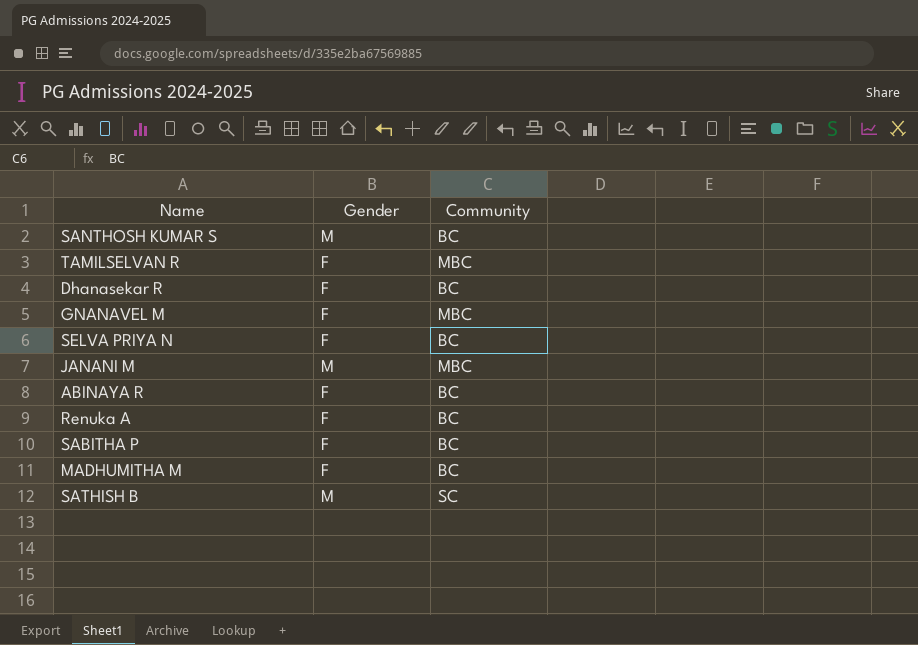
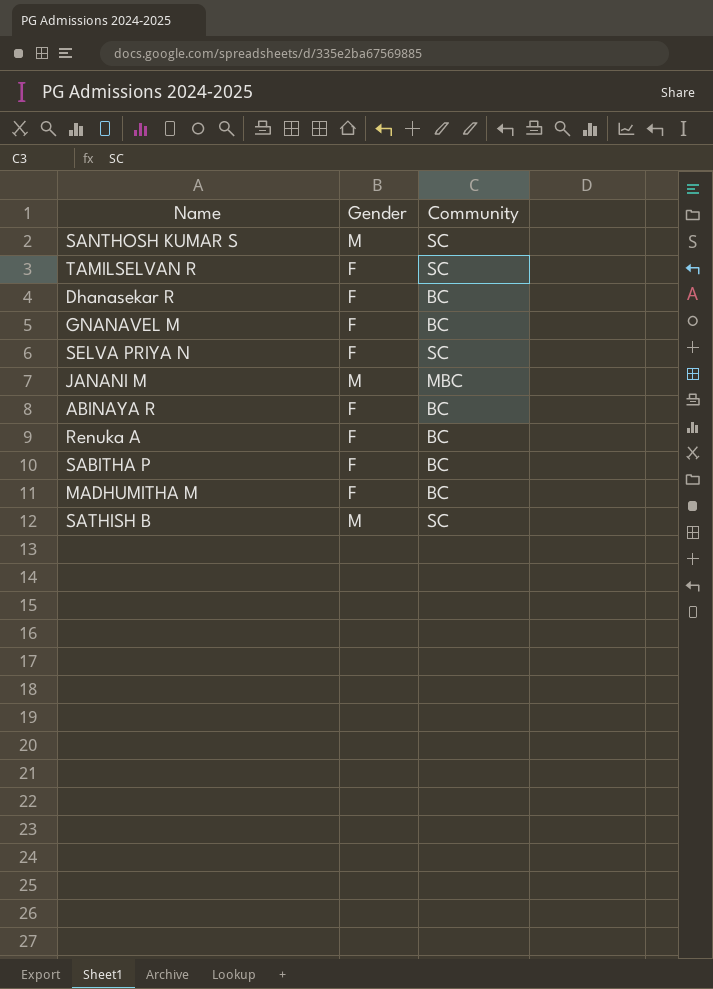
SANTHOSH KUMAR S | Community: BC -> SC
TAMILSELVAN R | Community: MBC -> SC
GNANAVEL M | Community: MBC -> BC
SELVA PRIYA N | Community: BC -> SC

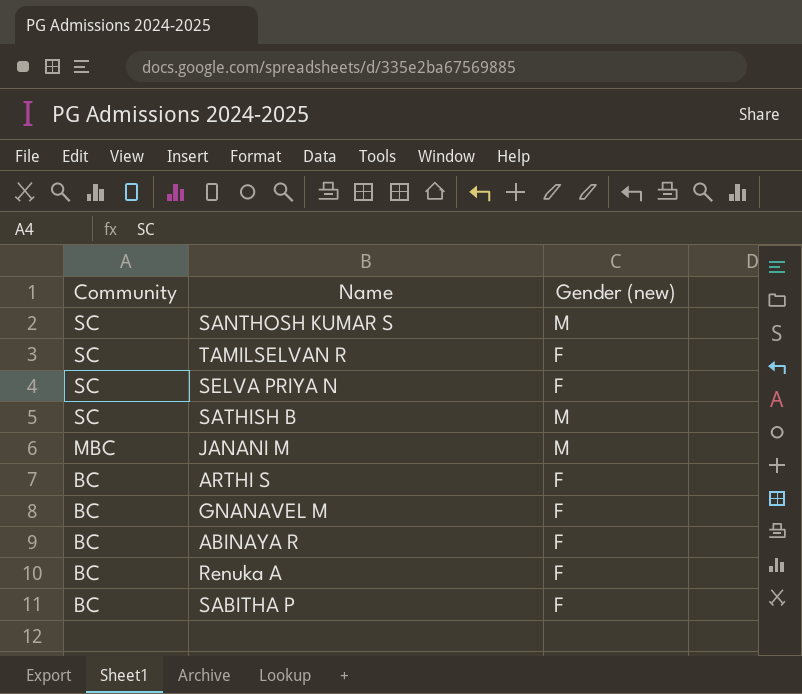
row order: none -> Community descending
column Community | position: 3 -> 1
column name: Gender -> Gender (new)
row Dhanasekar R: F | BC -> none
row MADHUMITHA M: F | BC -> none
row ARTHI S: none -> BC | F

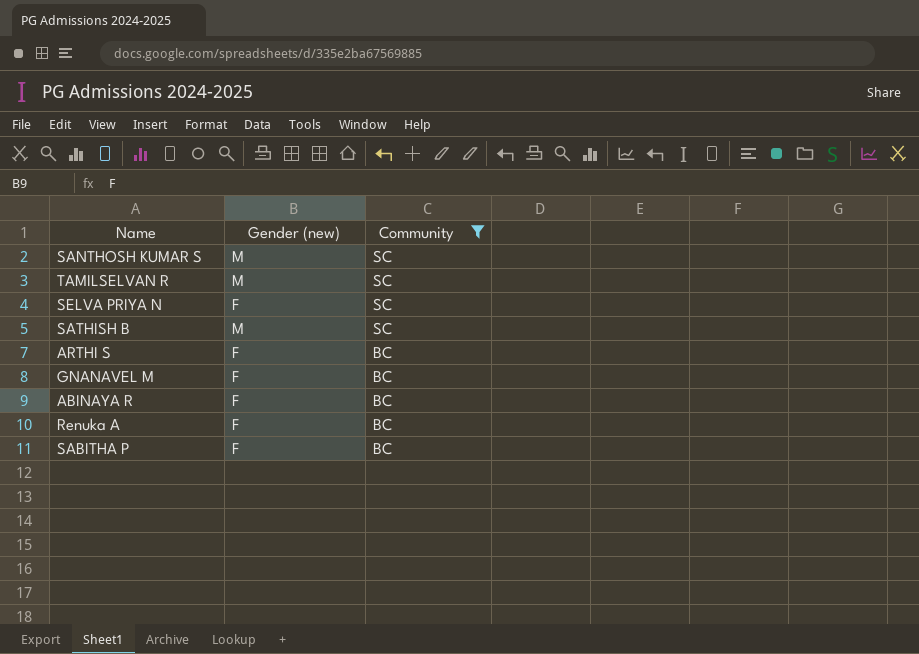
filter: none -> Community != MBC
column Community | position: 1 -> 3
TAMILSELVAN R | Gender (new): F -> M

